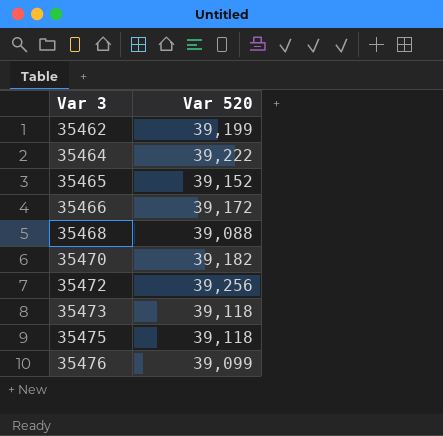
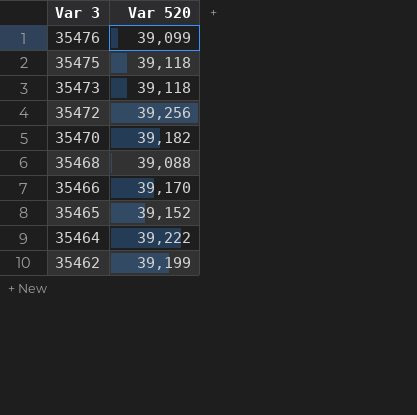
row order: Var 3 ascending -> Var 3 descending
35466 | Var 520: 39,172 -> 39,170

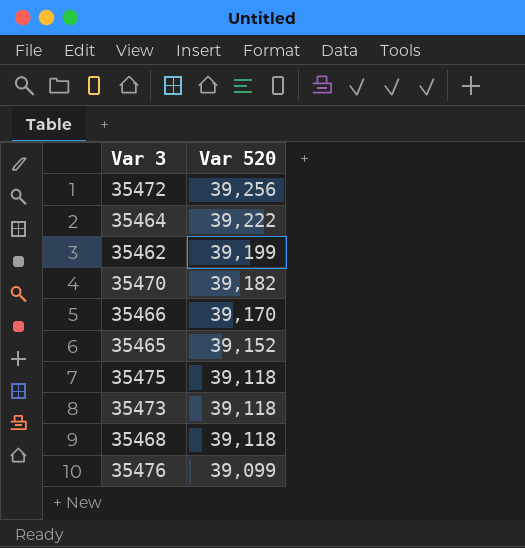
row order: Var 3 descending -> Var 520 descending
35468 | Var 520: 39,088 -> 39,118

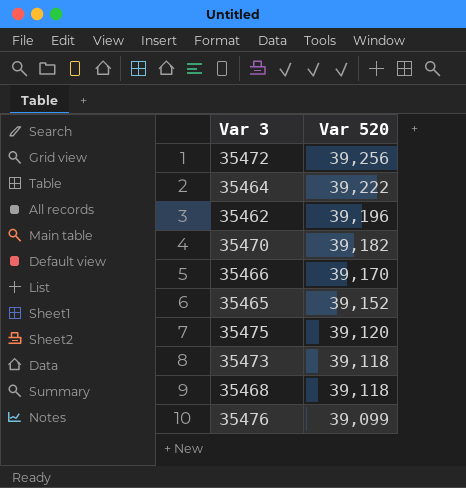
35462 | Var 520: 39,199 -> 39,196
35475 | Var 520: 39,118 -> 39,120

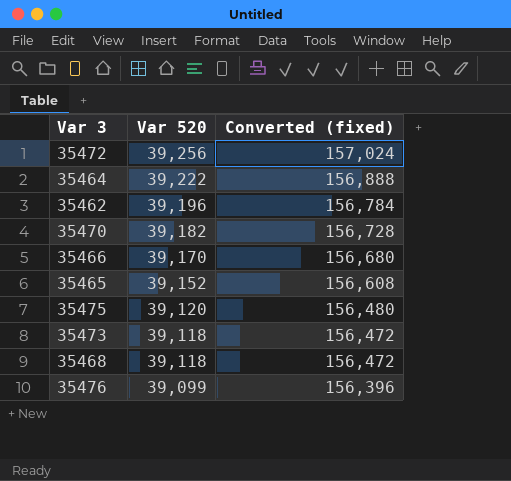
column Converted (fixed) | formula: none -> [Var 520] * 4

